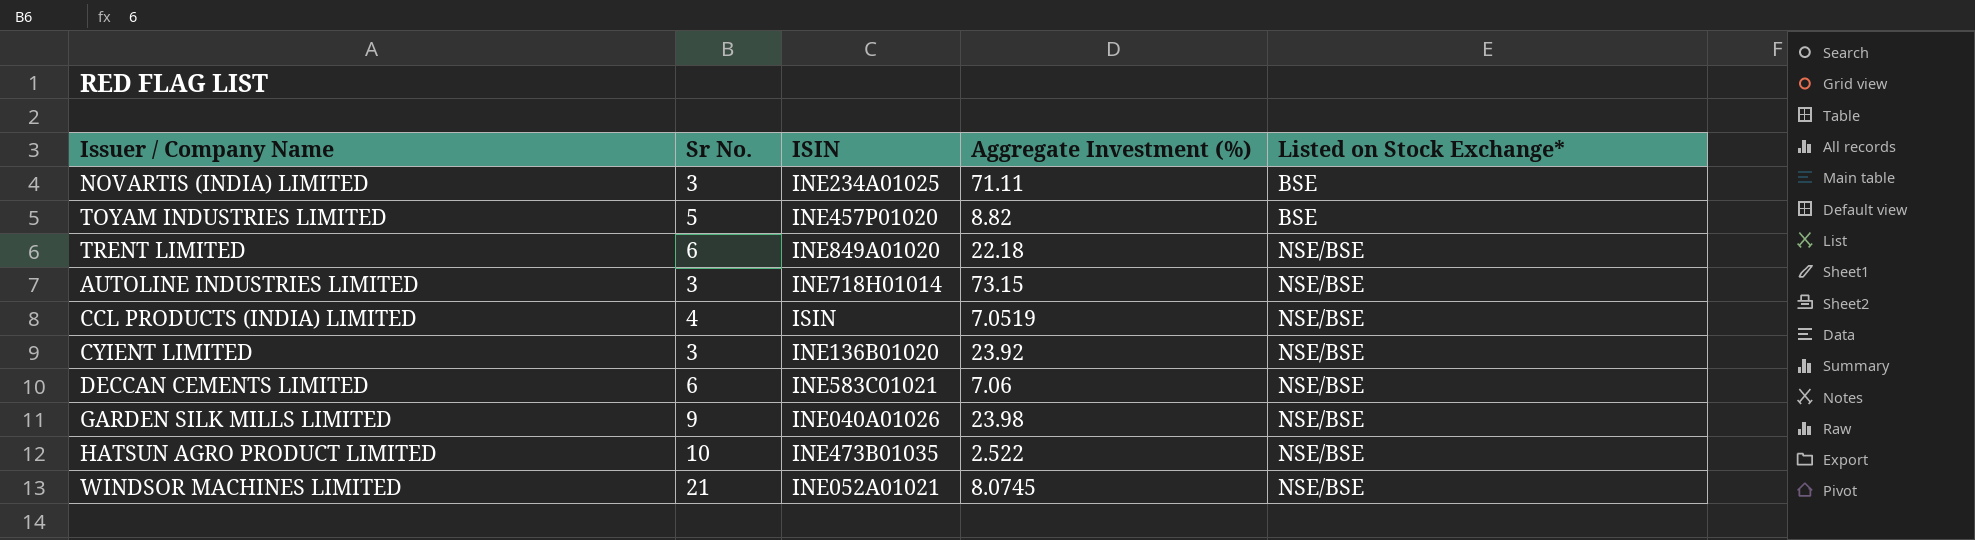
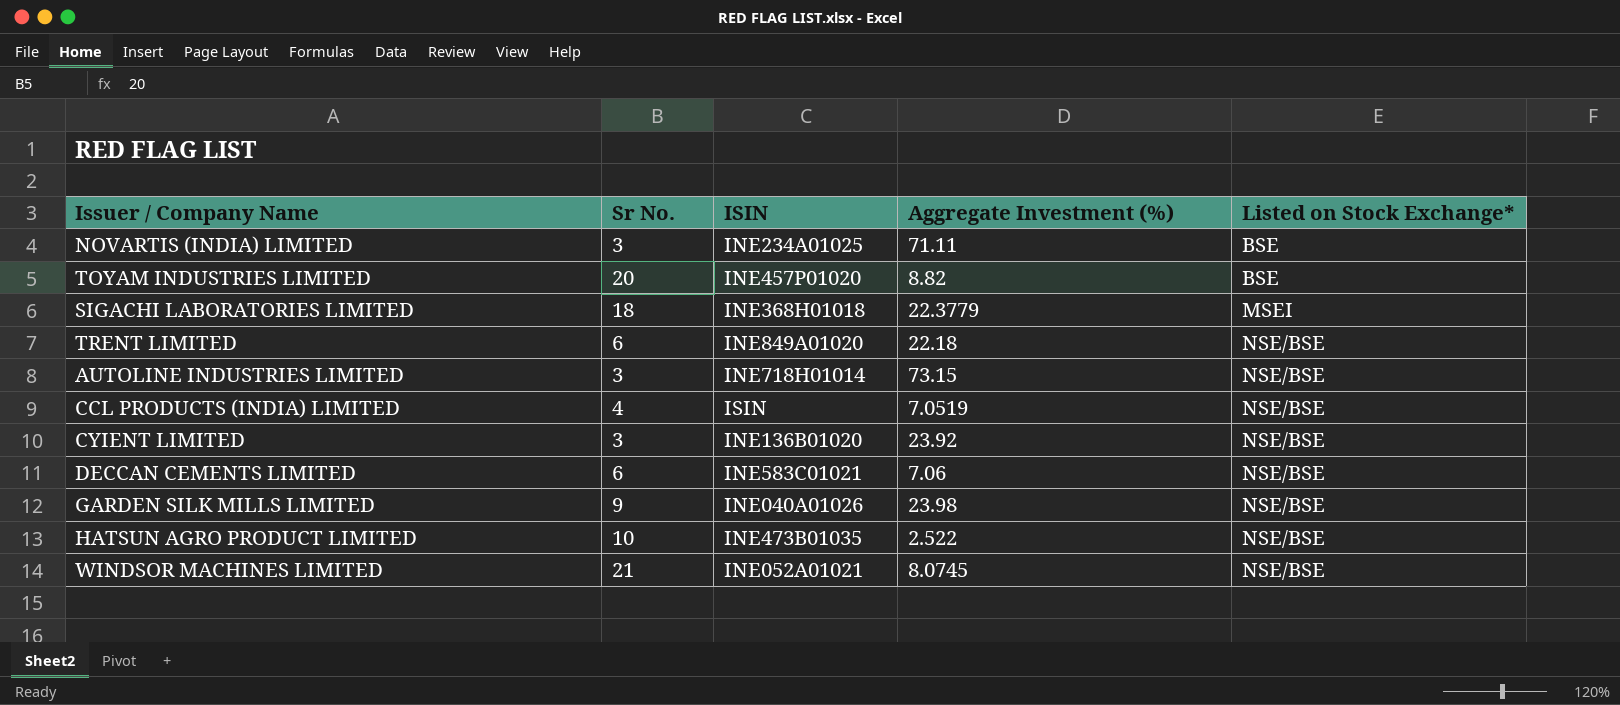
TOYAM INDUSTRIES LIMITED | Sr No.: 5 -> 20
row SIGACHI LABORATORIES LIMITED: none -> 18 | INE368H01018 | 22.3779 | MSEI

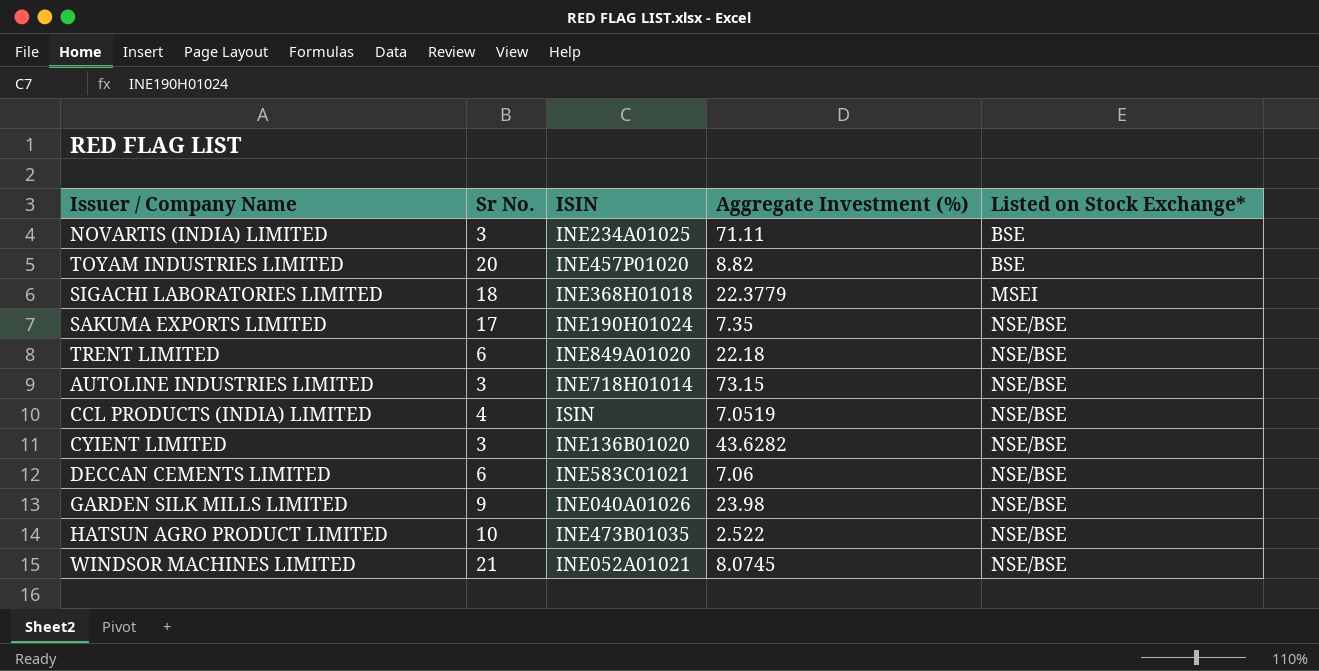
row SAKUMA EXPORTS LIMITED: none -> 17 | INE190H01024 | 7.35 | NSE/BSE
CYIENT LIMITED | Aggregate Investment (%): 23.92 -> 43.6282

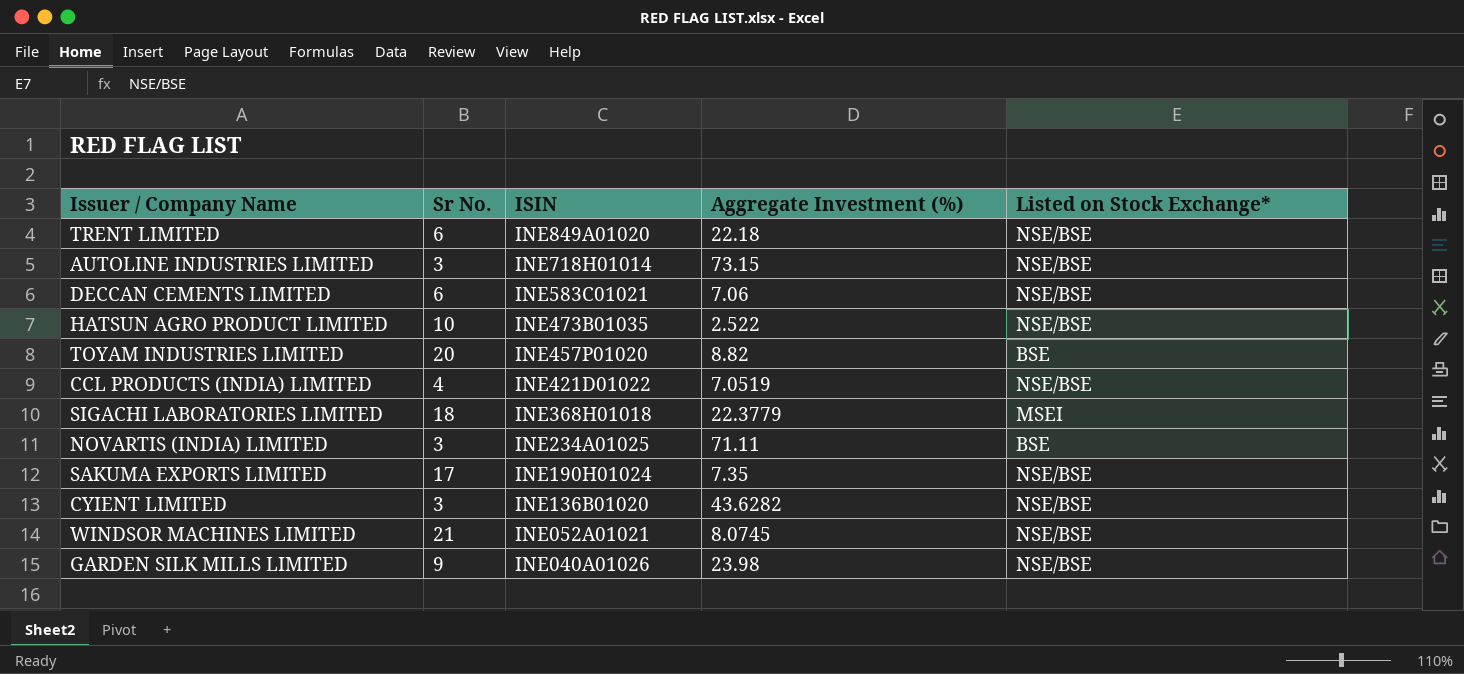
row order: Listed on Stock Exchange* ascending -> ISIN descending
CCL PRODUCTS (INDIA) LIMITED | ISIN: ISIN -> INE421D01022

